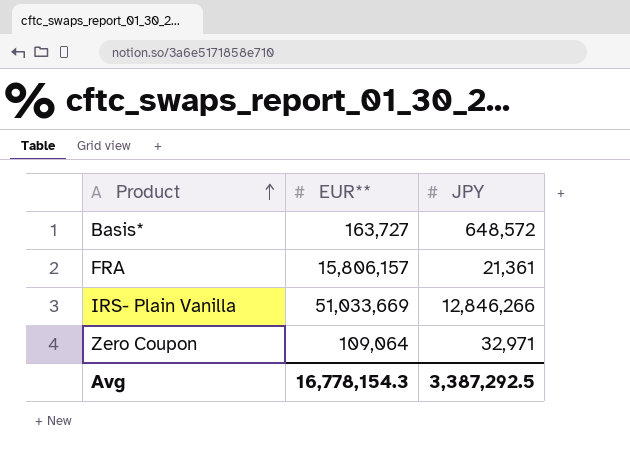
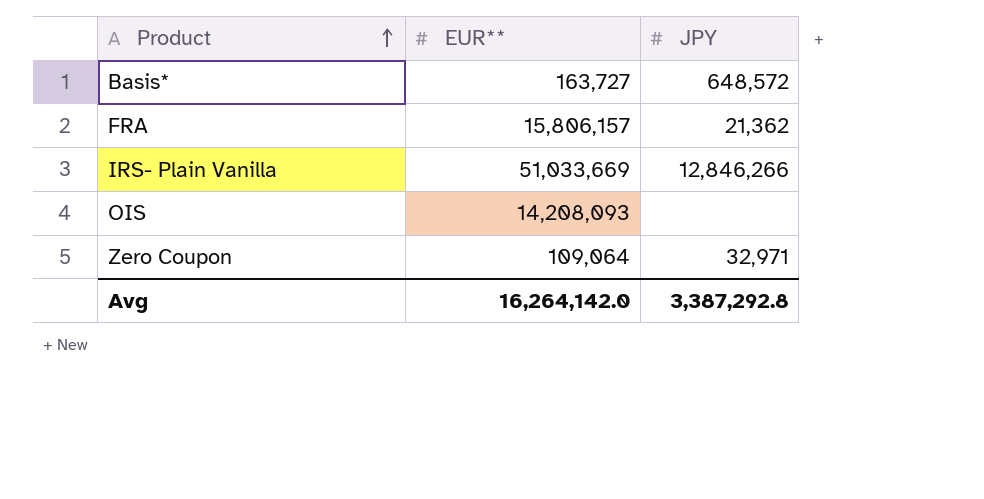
FRA | JPY: 21,361 -> 21,362
row OIS: none -> 14,208,093 | none
Avg | EUR**: 16,778,154.3 -> 16,264,142.0
Avg | JPY: 3,387,292.5 -> 3,387,292.8

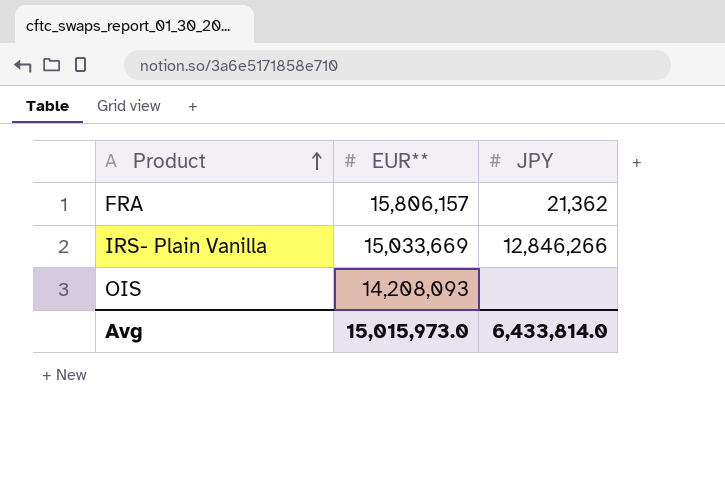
row Basis*: 163,727 | 648,572 -> none
row Zero Coupon: 109,064 | 32,971 -> none
IRS- Plain Vanilla | EUR**: 51,033,669 -> 15,033,669
Avg | EUR**: 16,264,142.0 -> 15,015,973.0
Avg | JPY: 3,387,292.8 -> 6,433,814.0

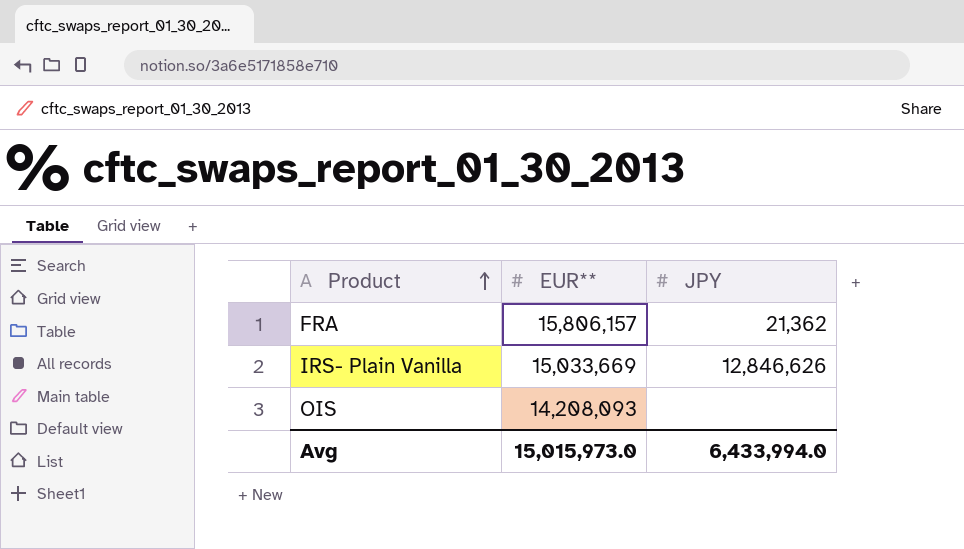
IRS- Plain Vanilla | JPY: 12,846,266 -> 12,846,626
Avg | JPY: 6,433,814.0 -> 6,433,994.0

